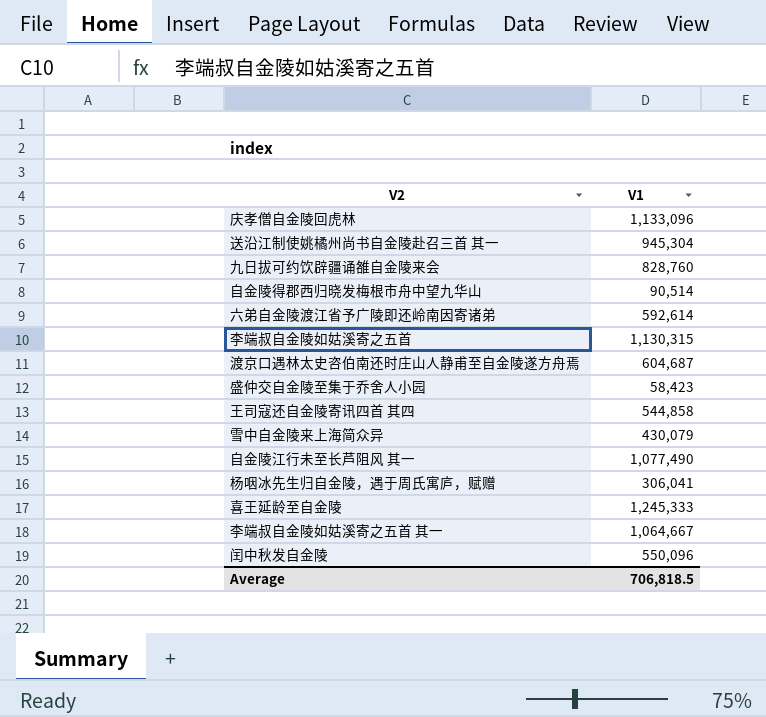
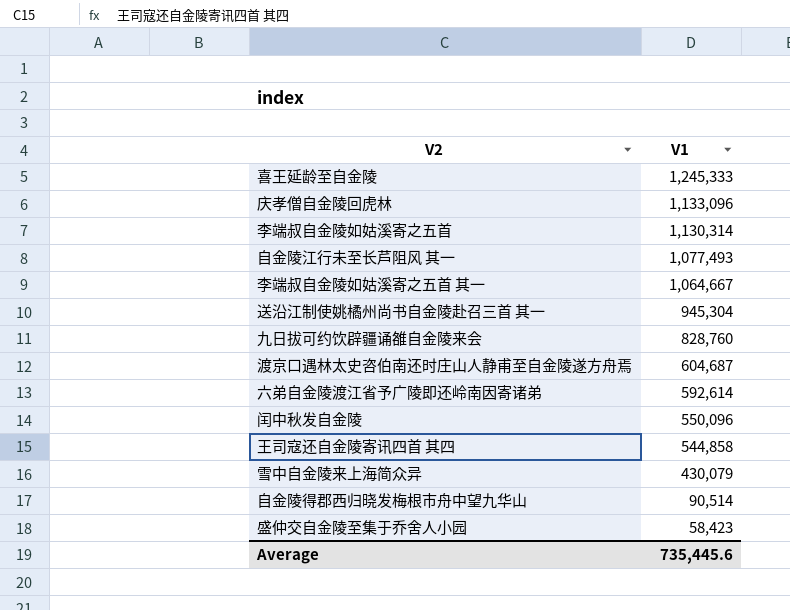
row order: none -> V1 descending
row 杨咽冰先生归自金陵，遇于周氏寓庐，赋赠: 306,041 -> none
李端叔自金陵如姑溪寄之五首 | V1: 1,130,315 -> 1,130,314
自金陵江行未至长芦阻风 其一 | V1: 1,077,490 -> 1,077,493
Average | V1: 706,818.5 -> 735,445.6

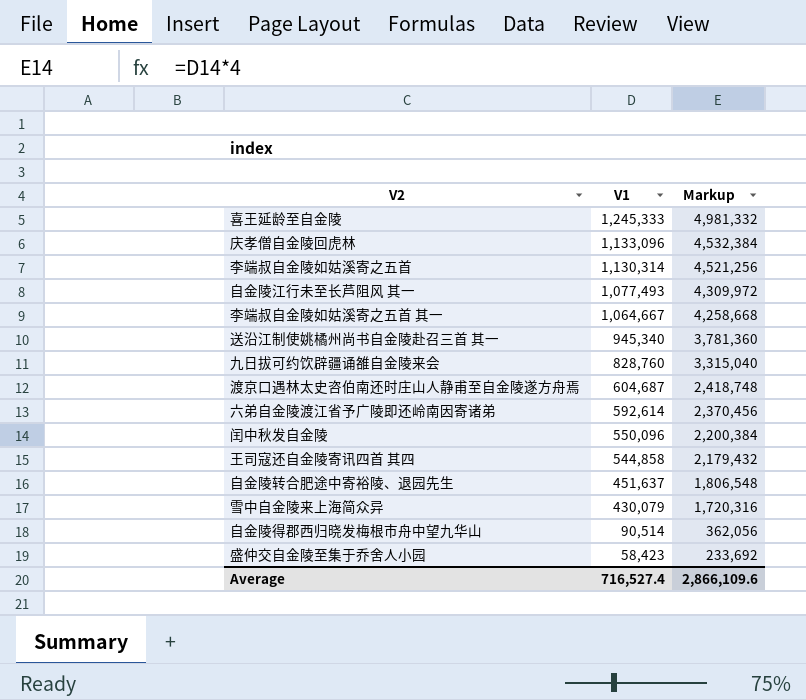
column Markup | formula: none -> [V1] * 4
送沿江制使姚橘州尚书自金陵赴召三首 其一 | V1: 945,304 -> 945,340
row 自金陵转合肥途中寄裕陵、退园先生: none -> 451,637 | 1,806,548
Average | V1: 735,445.6 -> 716,527.4

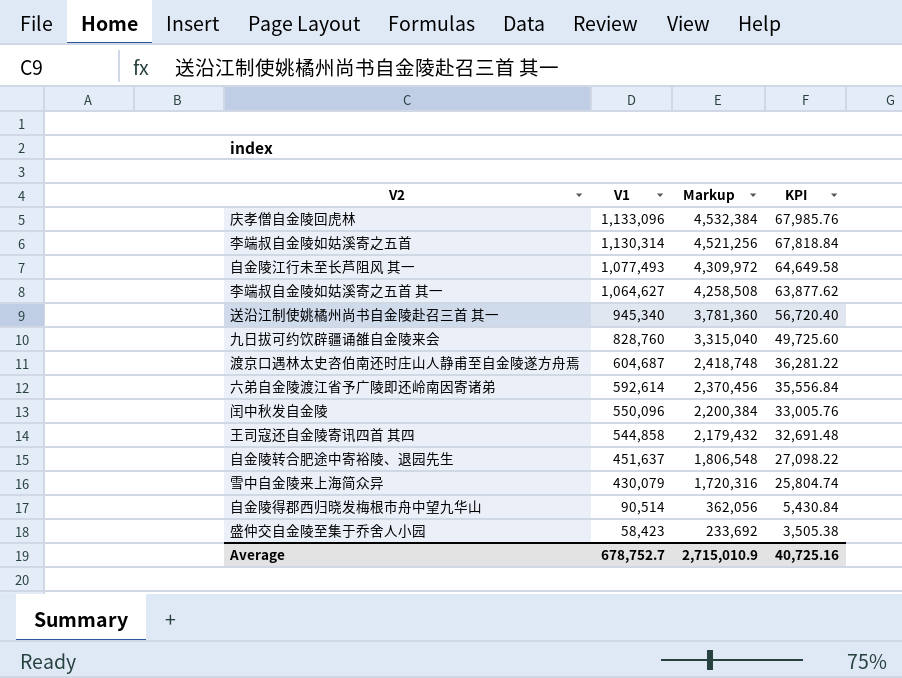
column KPI | formula: none -> [V1] * 0.06
row 喜王延龄至自金陵: 1,245,333 | 4,981,332 -> none
李端叔自金陵如姑溪寄之五首 其一 | V1: 1,064,667 -> 1,064,627
李端叔自金陵如姑溪寄之五首 其一 | Markup: 4,258,668 -> 4,258,508
Average | V1: 716,527.4 -> 678,752.7
Average | Markup: 2,866,109.6 -> 2,715,010.9

